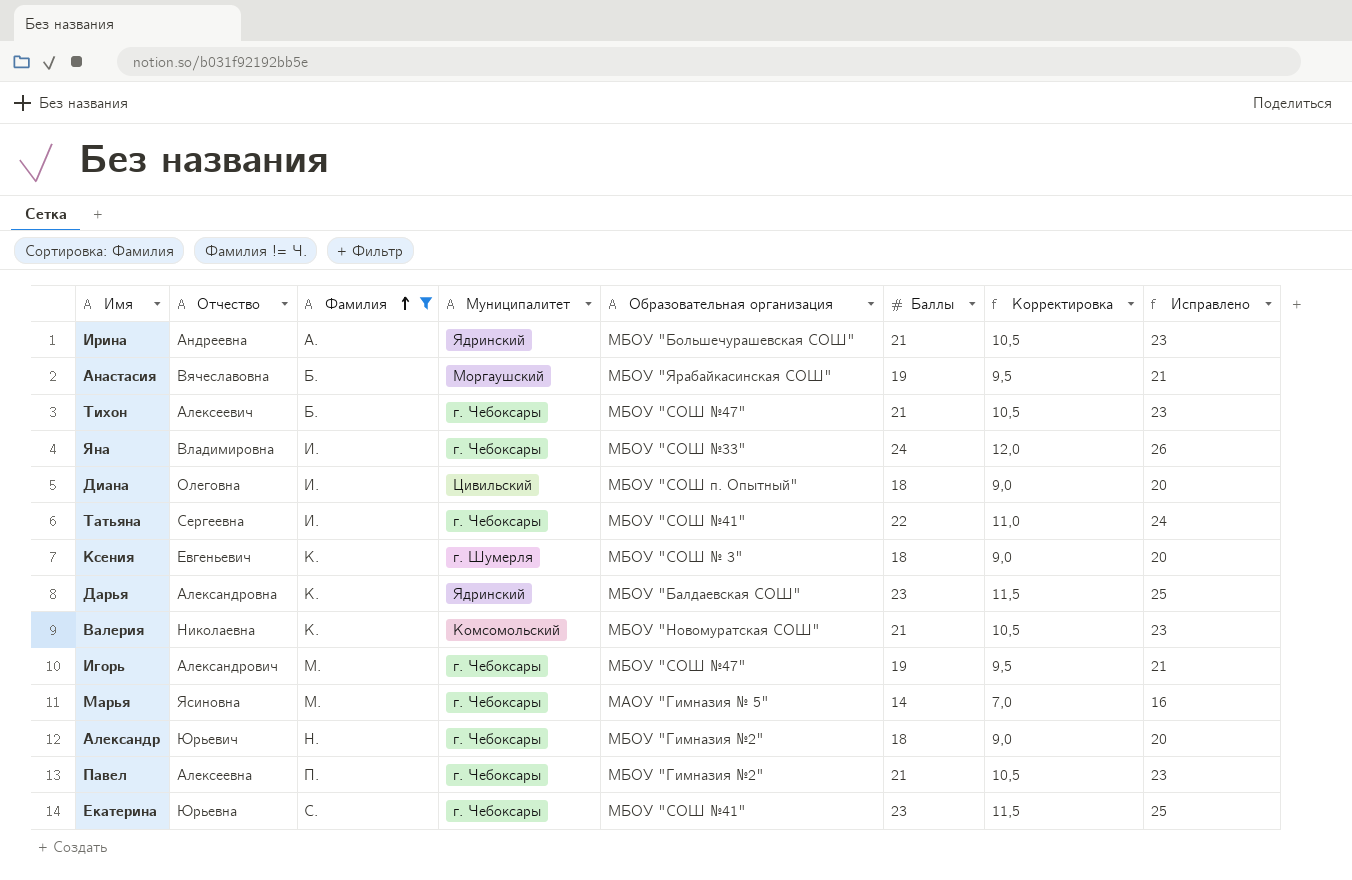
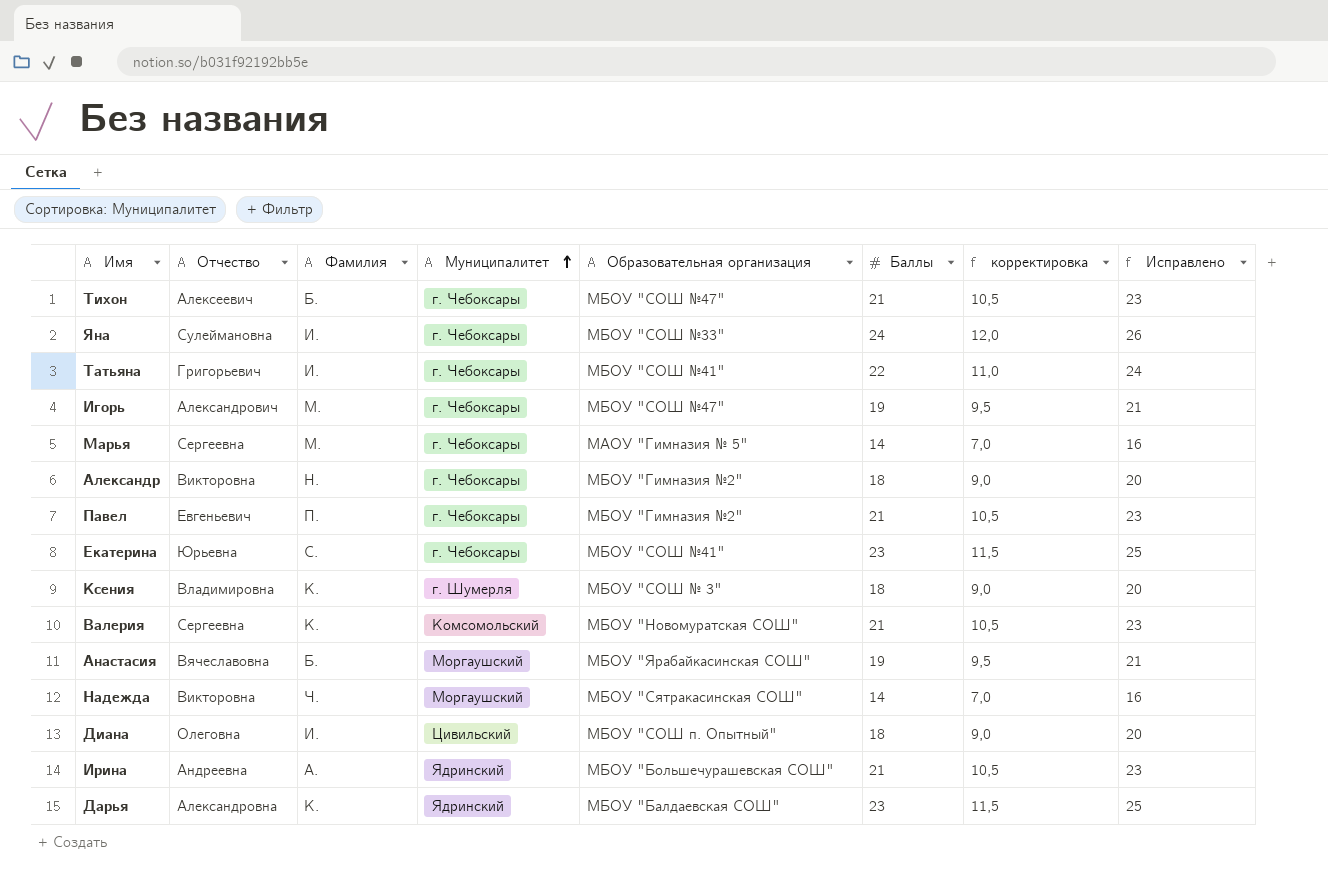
filter: Фамилия != Ч. -> none
row order: Фамилия ascending -> Муниципалитет ascending
column name: Корректировка -> корректировка
Яна | Отчество: Владимировна -> Сулеймановна
Татьяна | Отчество: Сергеевна -> Григорьевич
Марья | Отчество: Ясиновна -> Сергеевна
Александр | Отчество: Юрьевич -> Викторовна
Павел | Отчество: Алексеевна -> Евгеньевич
Ксения | Отчество: Евгеньевич -> Владимировна
Валерия | Отчество: Николаевна -> Сергеевна

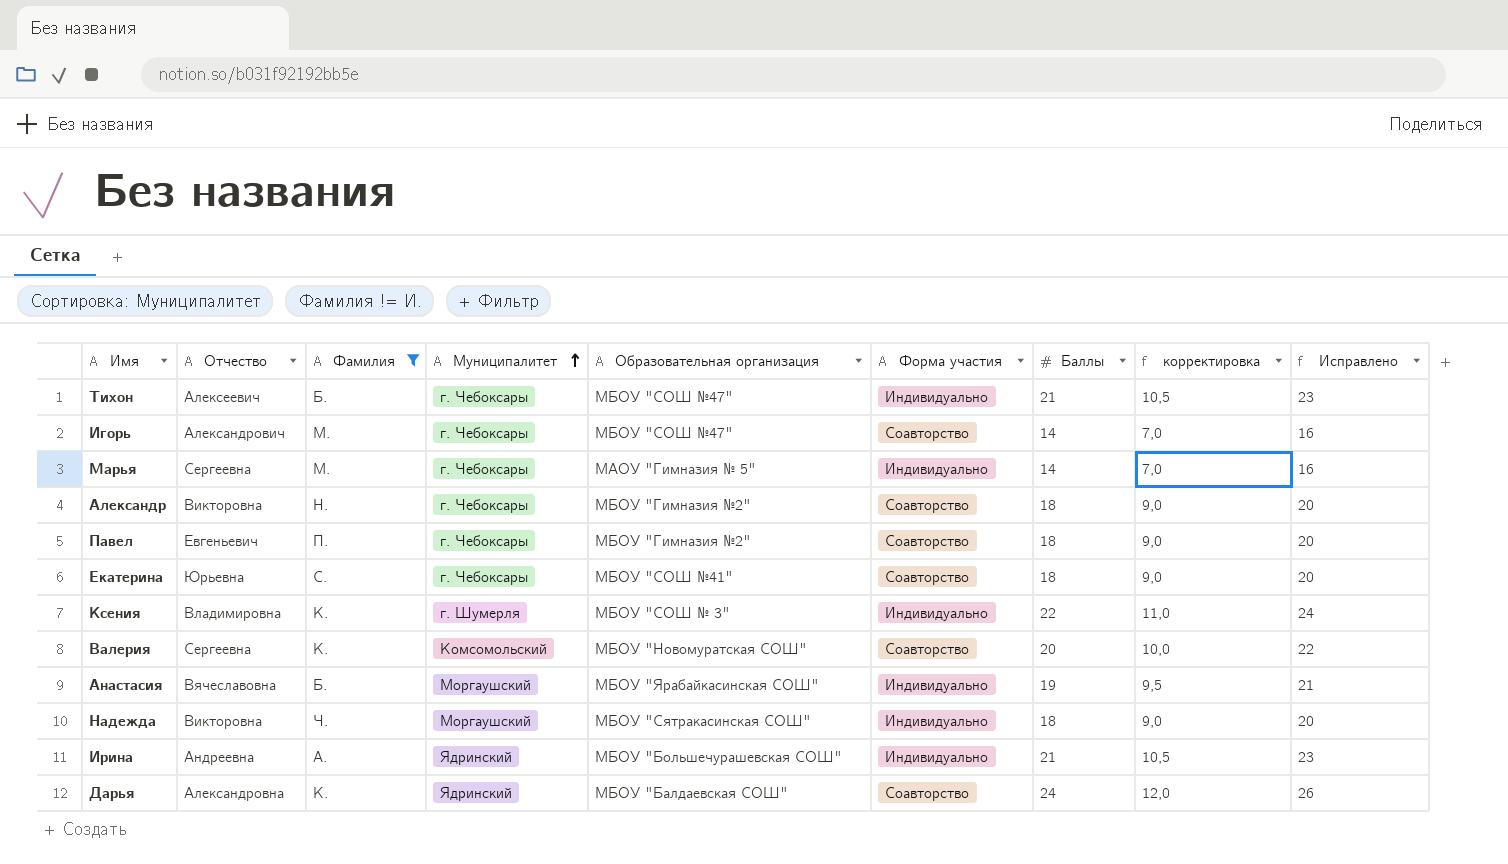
filter: none -> Фамилия != И.
column Форма участия | position: none -> 6
Игорь | Баллы: 19 -> 14
Игорь | корректировка: 9,5 -> 7,0
Игорь | Исправлено: 21 -> 16
Павел | Баллы: 21 -> 18
Павел | корректировка: 10,5 -> 9,0
Павел | Исправлено: 23 -> 20
Екатерина | Баллы: 23 -> 18
Екатерина | корректировка: 11,5 -> 9,0
Екатерина | Исправлено: 25 -> 20
Ксения | Баллы: 18 -> 22
Ксения | корректировка: 9,0 -> 11,0
Ксения | Исправлено: 20 -> 24
Валерия | Баллы: 21 -> 20
Валерия | корректировка: 10,5 -> 10,0
Валерия | Исправлено: 23 -> 22
Надежда | Баллы: 14 -> 18
Надежда | корректировка: 7,0 -> 9,0
Надежда | Исправлено: 16 -> 20
Дарья | Баллы: 23 -> 24
Дарья | корректировка: 11,5 -> 12,0
Дарья | Исправлено: 25 -> 26

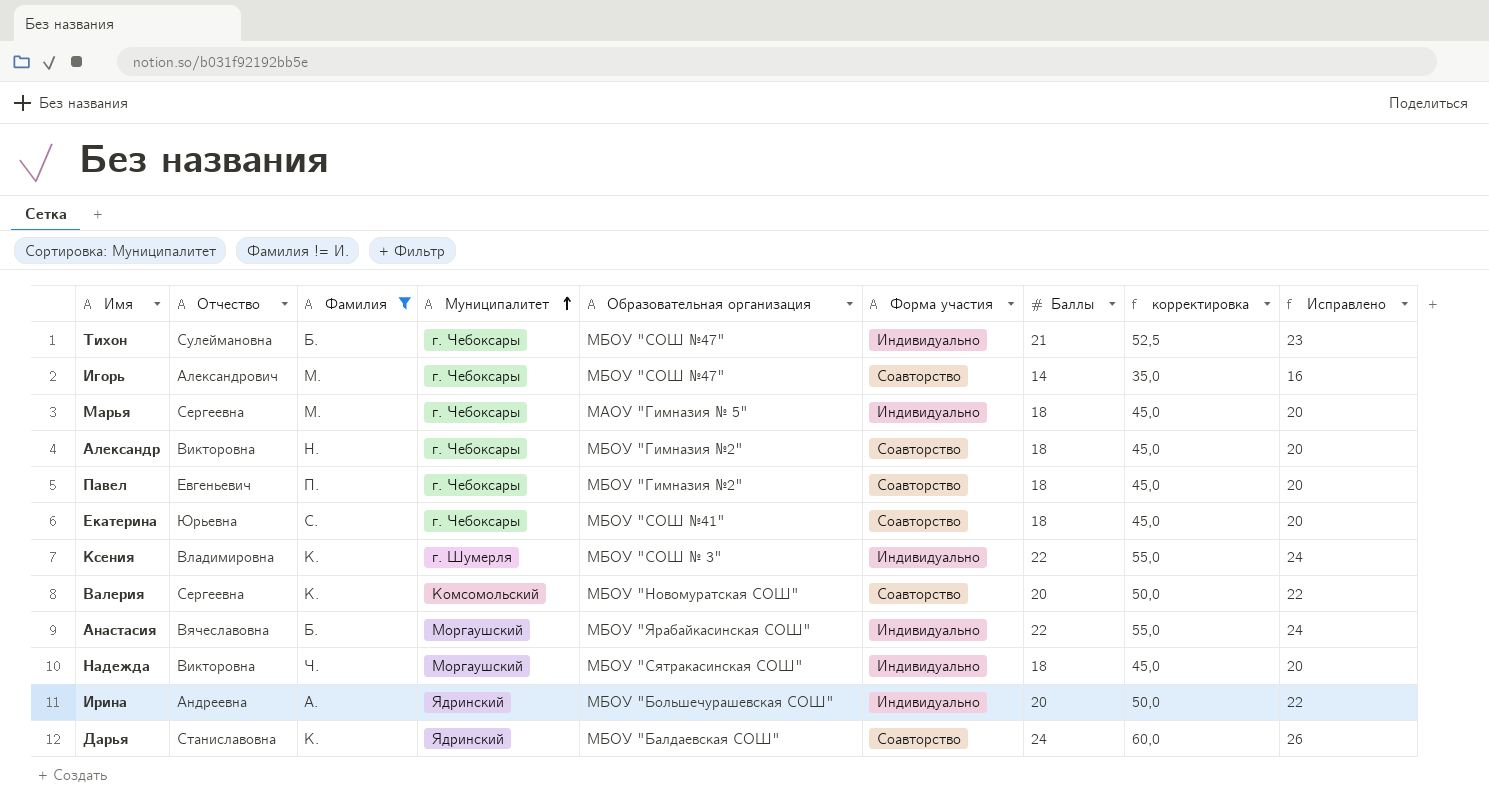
column корректировка | formula: [Баллы] * 0,5 -> [Баллы] * 2,5
Тихон | Отчество: Алексеевич -> Сулеймановна
Марья | Баллы: 14 -> 18
Марья | Исправлено: 16 -> 20
Анастасия | Баллы: 19 -> 22
Анастасия | Исправлено: 21 -> 24
Ирина | Баллы: 21 -> 20
Ирина | Исправлено: 23 -> 22
Дарья | Отчество: Александровна -> Станиславовна

